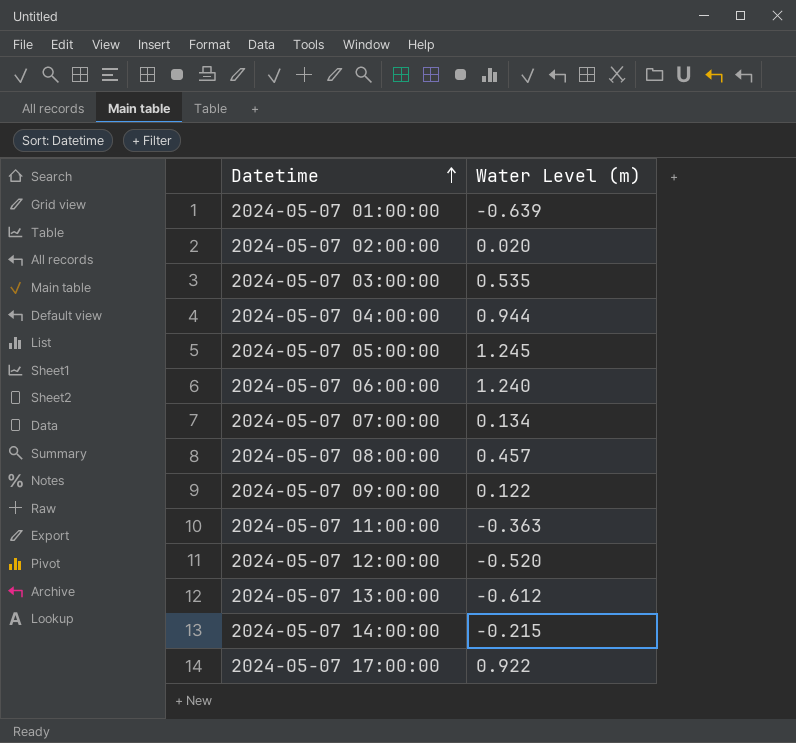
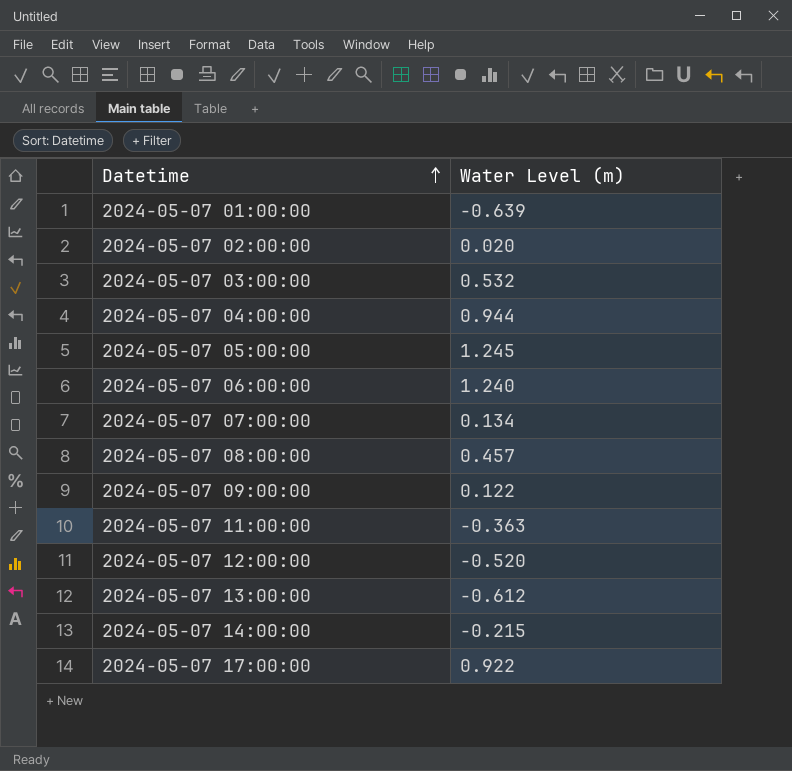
2024-05-07 03:00:00 | Water Level (m): 0.535 -> 0.532

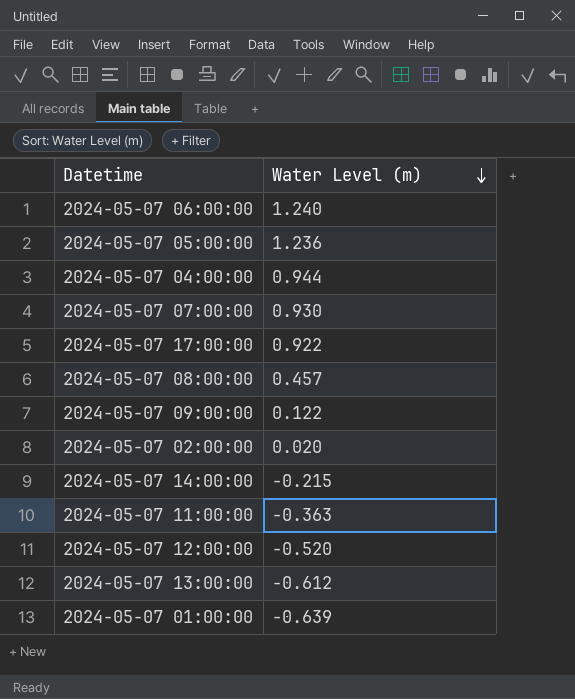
row order: Datetime ascending -> Water Level (m) descending
row 2024-05-07 03:00:00: 0.532 -> none
2024-05-07 05:00:00 | Water Level (m): 1.245 -> 1.236
2024-05-07 07:00:00 | Water Level (m): 0.134 -> 0.930

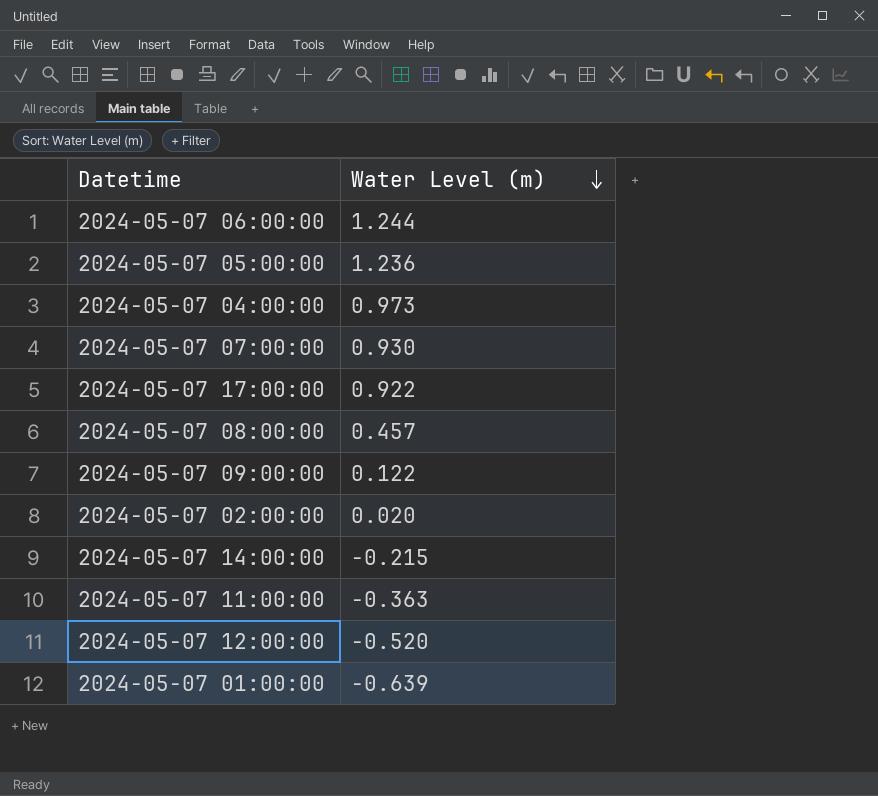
row 2024-05-07 13:00:00: -0.612 -> none
2024-05-07 06:00:00 | Water Level (m): 1.240 -> 1.244
2024-05-07 04:00:00 | Water Level (m): 0.944 -> 0.973

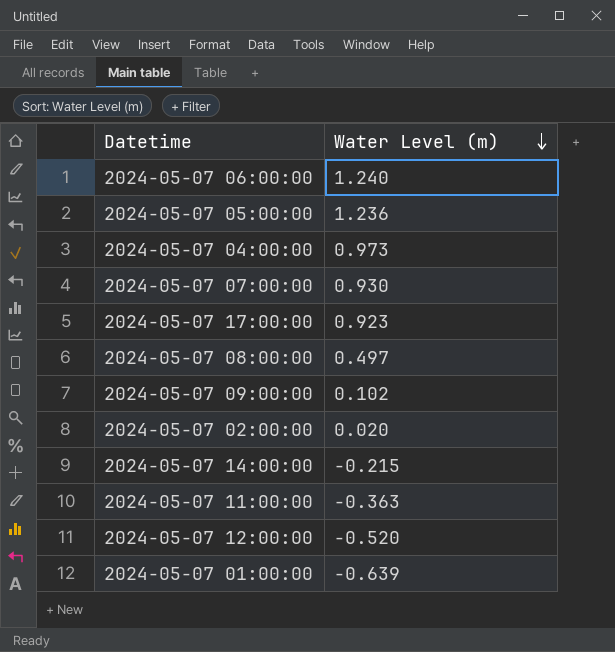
2024-05-07 06:00:00 | Water Level (m): 1.244 -> 1.240
2024-05-07 17:00:00 | Water Level (m): 0.922 -> 0.923
2024-05-07 08:00:00 | Water Level (m): 0.457 -> 0.497
2024-05-07 09:00:00 | Water Level (m): 0.122 -> 0.102

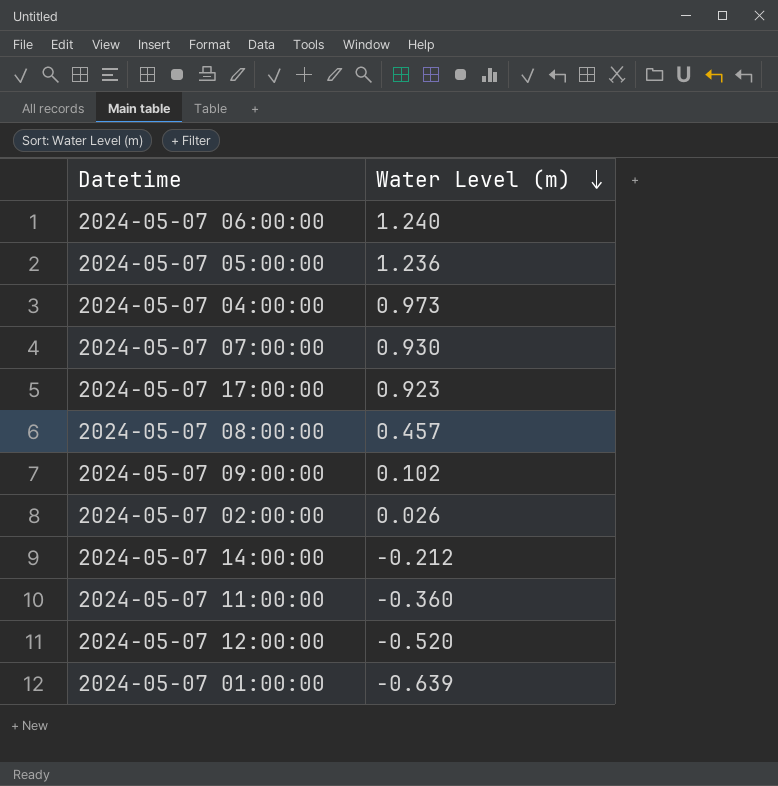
2024-05-07 08:00:00 | Water Level (m): 0.497 -> 0.457
2024-05-07 02:00:00 | Water Level (m): 0.020 -> 0.026
2024-05-07 14:00:00 | Water Level (m): -0.215 -> -0.212
2024-05-07 11:00:00 | Water Level (m): -0.363 -> -0.360

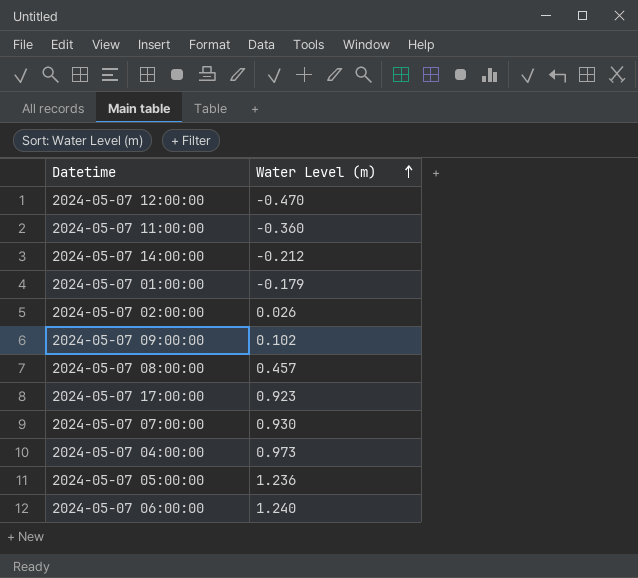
row order: Water Level (m) descending -> Water Level (m) ascending
2024-05-07 12:00:00 | Water Level (m): -0.520 -> -0.470
2024-05-07 01:00:00 | Water Level (m): -0.639 -> -0.179

